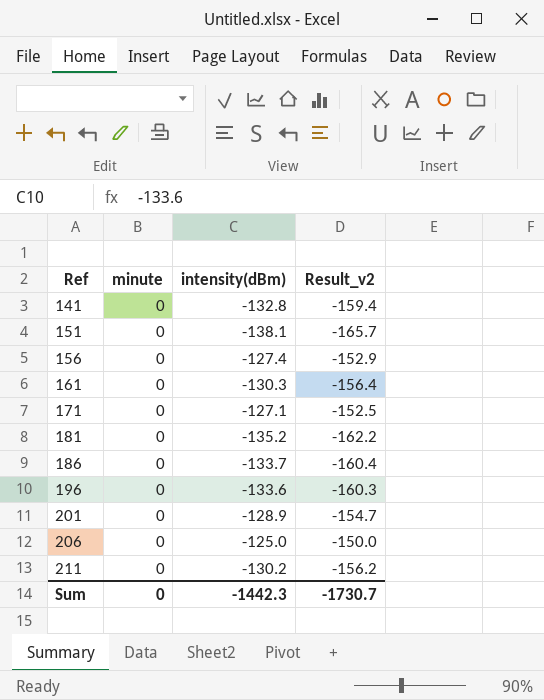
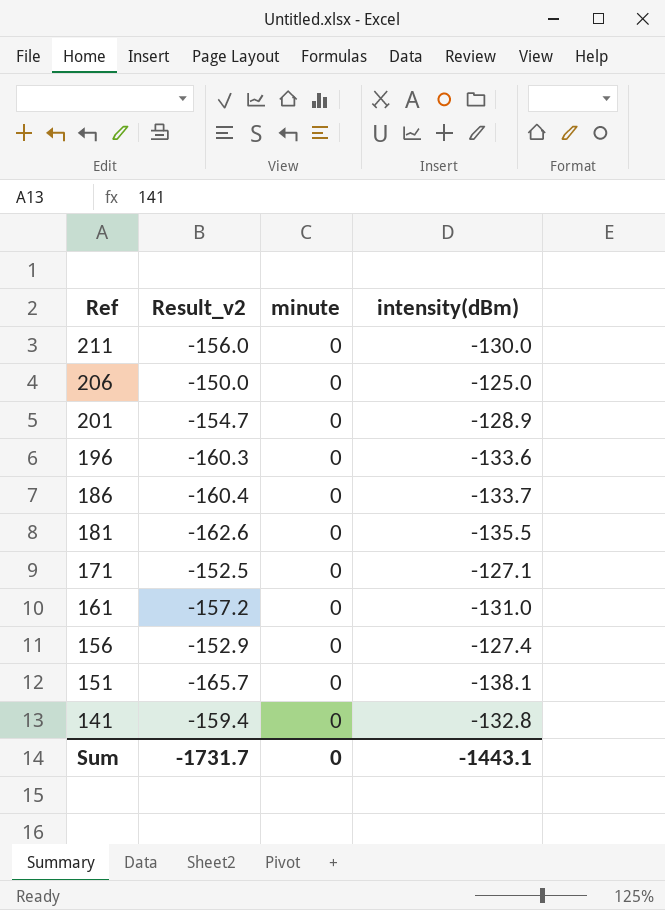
row order: Ref ascending -> Ref descending
column Result_v2 | position: 4 -> 2
211 | Result_v2: -156.2 -> -156.0
211 | intensity(dBm): -130.2 -> -130.0
181 | Result_v2: -162.2 -> -162.6
181 | intensity(dBm): -135.2 -> -135.5
161 | Result_v2: -156.4 -> -157.2
161 | intensity(dBm): -130.3 -> -131.0
Sum | Result_v2: -1730.7 -> -1731.7
Sum | intensity(dBm): -1442.3 -> -1443.1

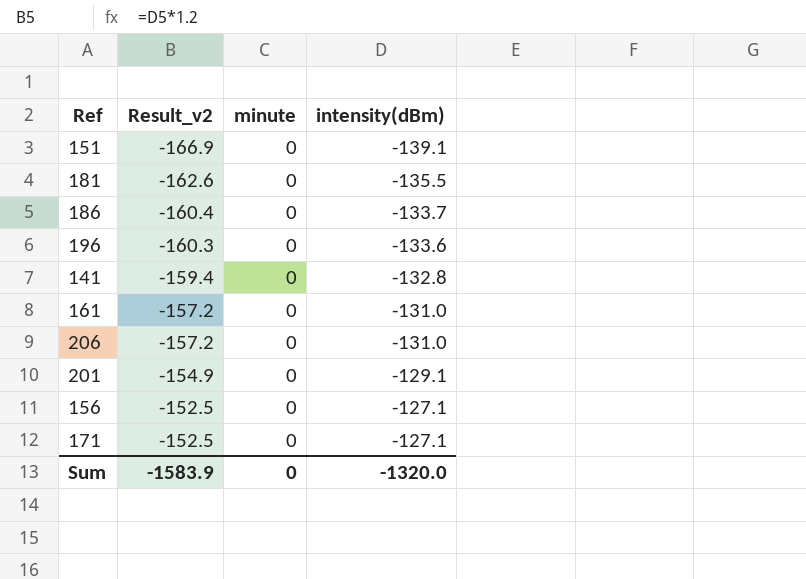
row order: Ref descending -> Result_v2 ascending
row 211: -156.0 | 0 | -130.0 -> none
151 | Result_v2: -165.7 -> -166.9
151 | intensity(dBm): -138.1 -> -139.1
206 | Result_v2: -150.0 -> -157.2
206 | intensity(dBm): -125.0 -> -131.0
201 | Result_v2: -154.7 -> -154.9
201 | intensity(dBm): -128.9 -> -129.1
156 | Result_v2: -152.9 -> -152.5
156 | intensity(dBm): -127.4 -> -127.1
Sum | Result_v2: -1731.7 -> -1583.9
Sum | intensity(dBm): -1443.1 -> -1320.0

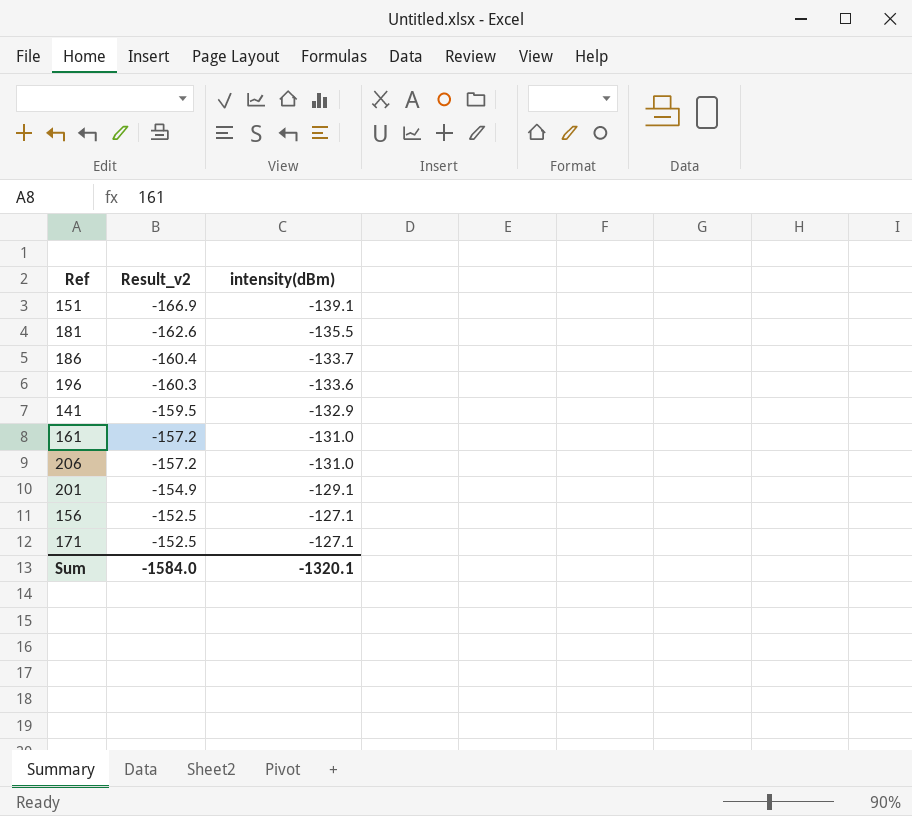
column minute | position: 3 -> none
141 | Result_v2: -159.4 -> -159.5
141 | intensity(dBm): -132.8 -> -132.9
Sum | Result_v2: -1583.9 -> -1584.0
Sum | intensity(dBm): -1320.0 -> -1320.1

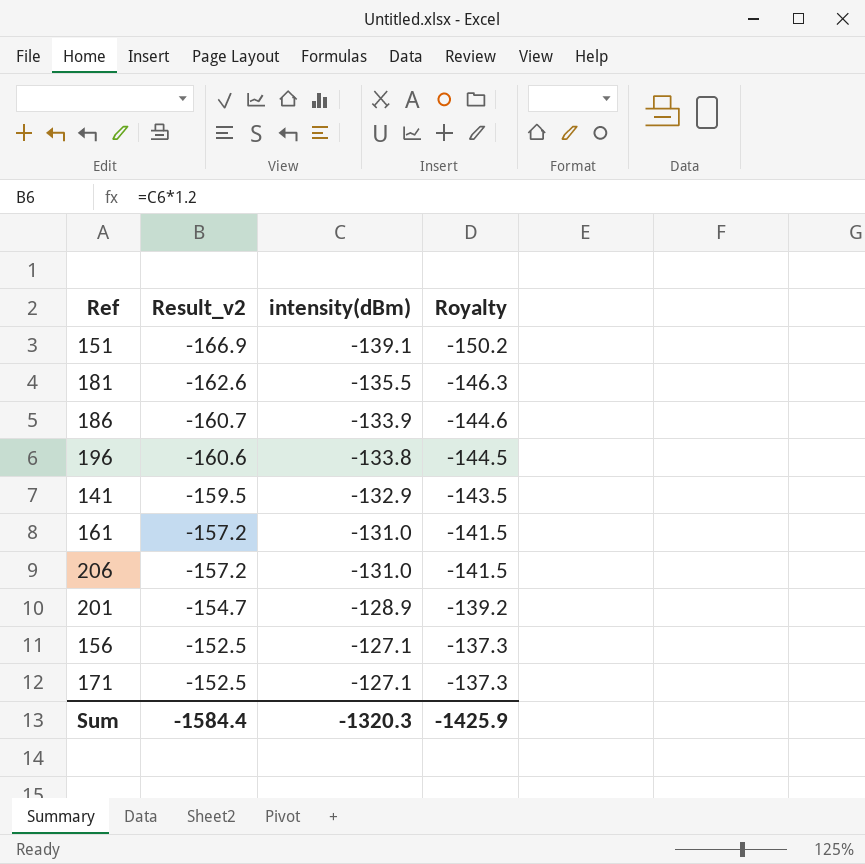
column Royalty | formula: none -> [intensity(dBm)] * 1.08
186 | Result_v2: -160.4 -> -160.7
186 | intensity(dBm): -133.7 -> -133.9
196 | Result_v2: -160.3 -> -160.6
196 | intensity(dBm): -133.6 -> -133.8
201 | Result_v2: -154.9 -> -154.7
201 | intensity(dBm): -129.1 -> -128.9
Sum | Result_v2: -1584.0 -> -1584.4
Sum | intensity(dBm): -1320.1 -> -1320.3

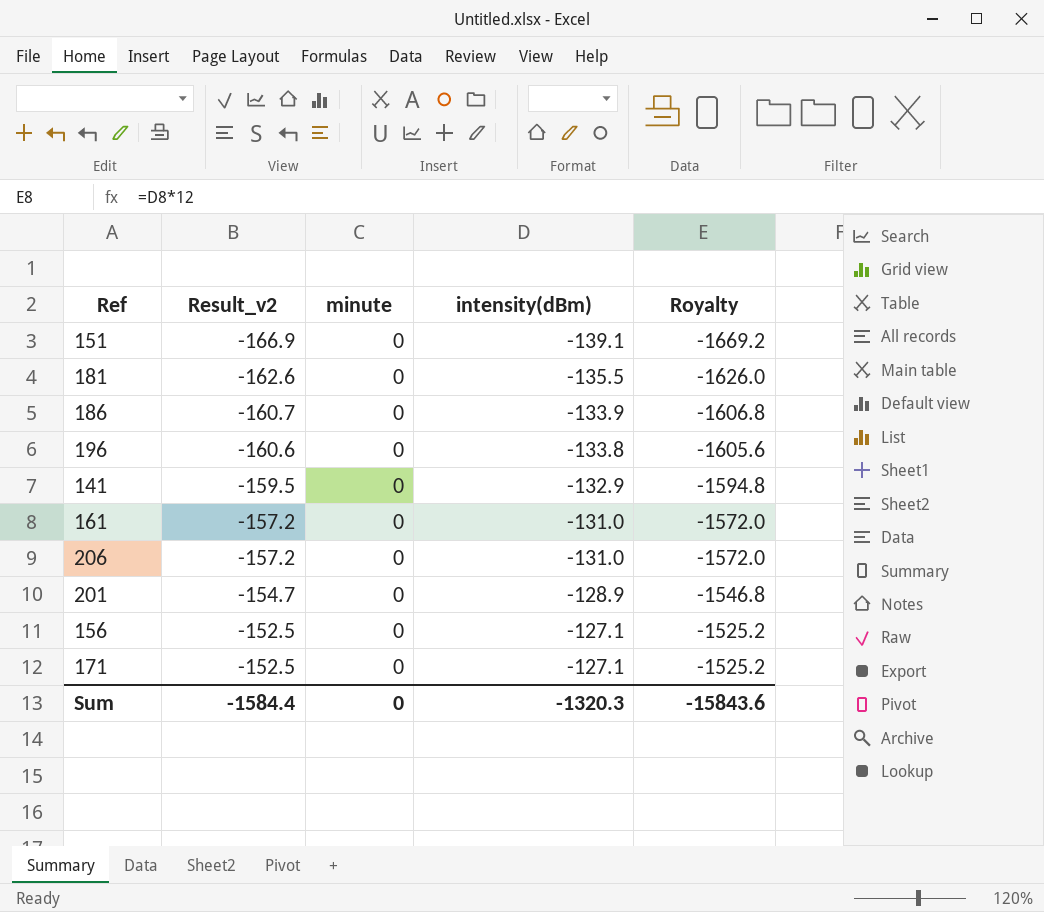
column minute | position: none -> 3
column Royalty | formula: [intensity(dBm)] * 1.08 -> [intensity(dBm)] * 12
Sum | Royalty: -1425.9 -> -15843.6

